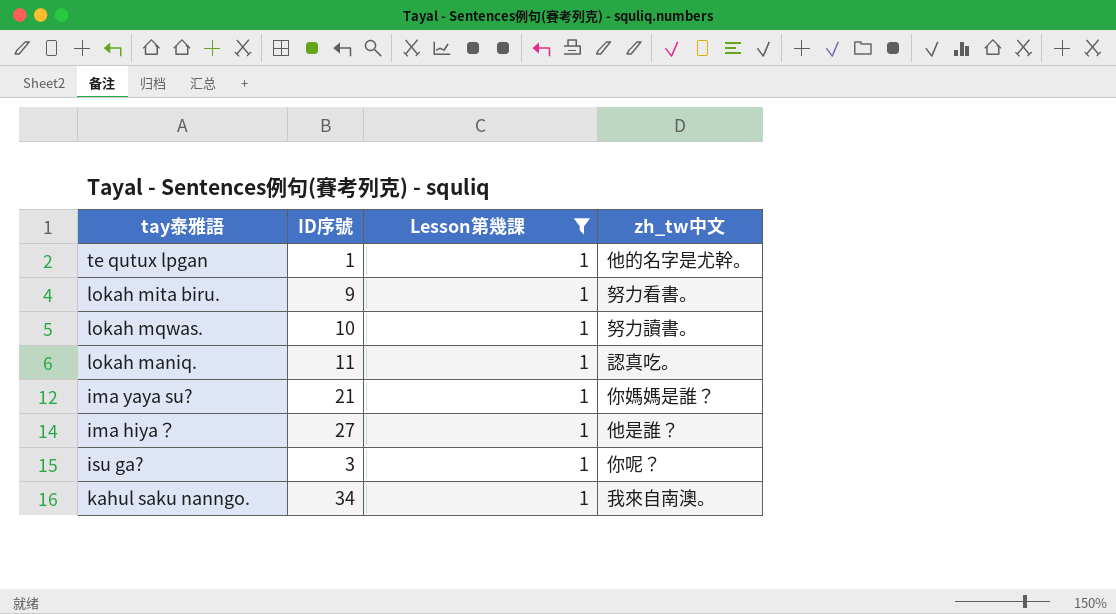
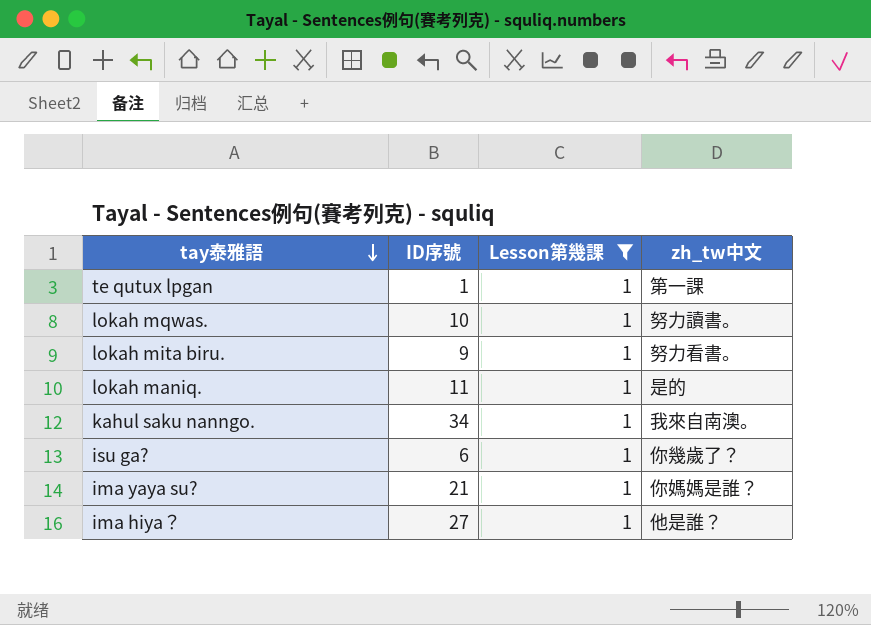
row order: none -> tay泰雅語 descending
te qutux lpgan | zh_tw中文: 他的名字是尤幹。 -> 第一課
lokah maniq. | zh_tw中文: 認真吃。 -> 是的
isu ga? | ID序號: 3 -> 6
isu ga? | zh_tw中文: 你呢？ -> 你幾歲了？

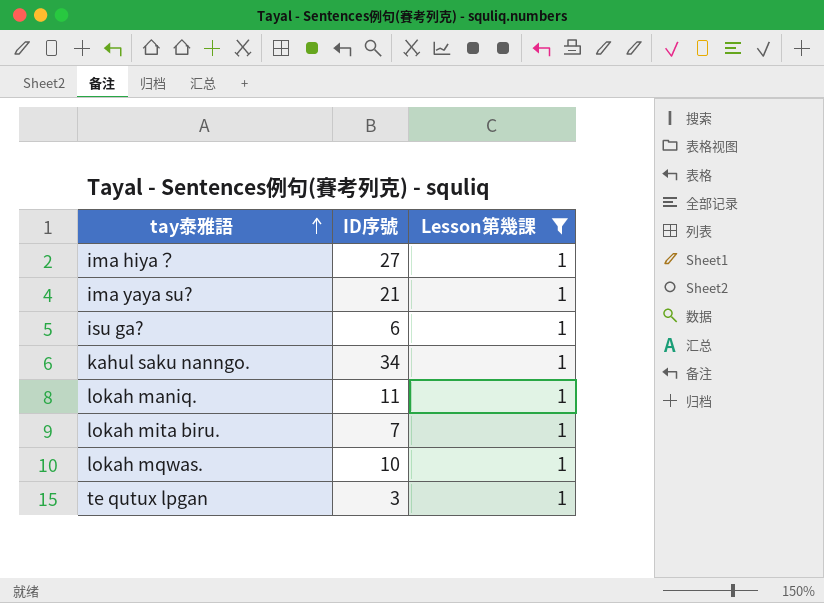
row order: tay泰雅語 descending -> tay泰雅語 ascending
column zh_tw中文 | position: 4 -> none
lokah mita biru. | ID序號: 9 -> 7
te qutux lpgan | ID序號: 1 -> 3

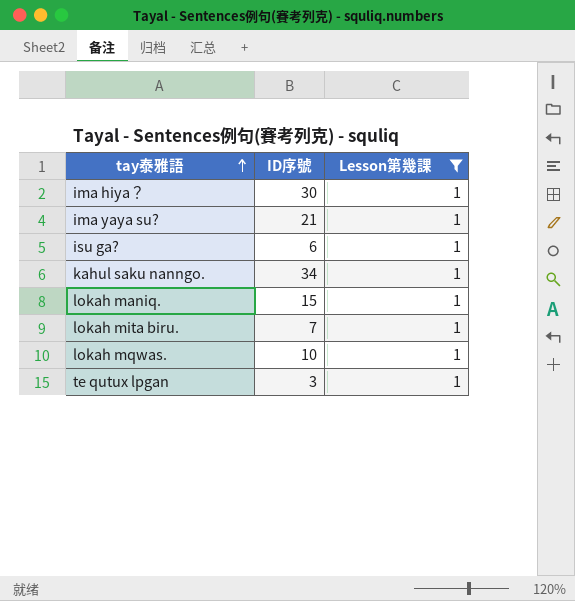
ima hiya？ | ID序號: 27 -> 30
lokah maniq. | ID序號: 11 -> 15

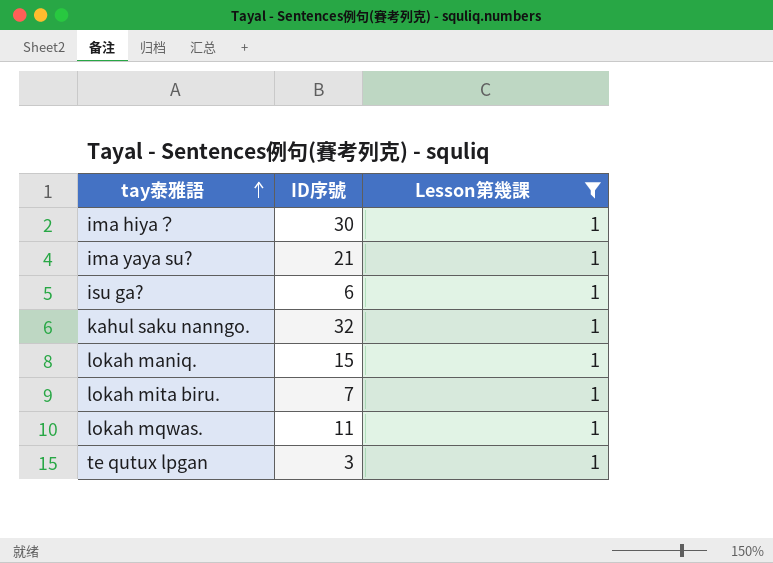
kahul saku nanngo. | ID序號: 34 -> 32
lokah mqwas. | ID序號: 10 -> 11

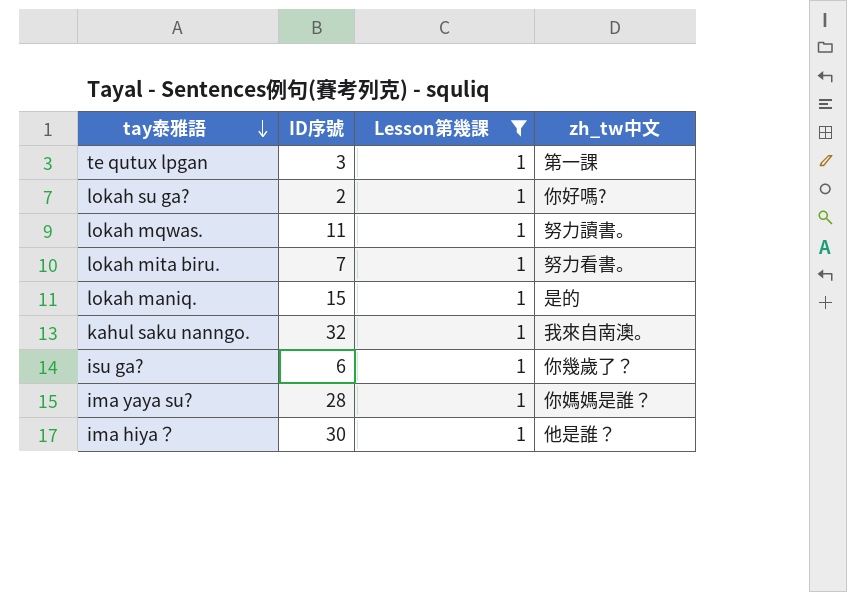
row order: tay泰雅語 ascending -> tay泰雅語 descending
column zh_tw中文 | position: none -> 4
row lokah su ga?: none -> 2 | 1 | 你好嗎?
ima yaya su? | ID序號: 21 -> 28

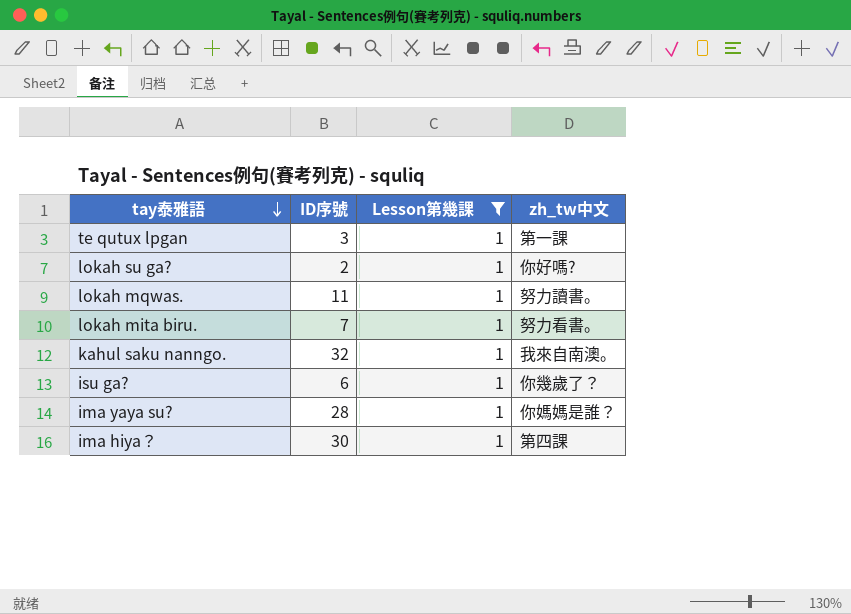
row lokah maniq.: 15 | 1 | 是的 -> none
ima hiya？ | zh_tw中文: 他是誰？ -> 第四課

